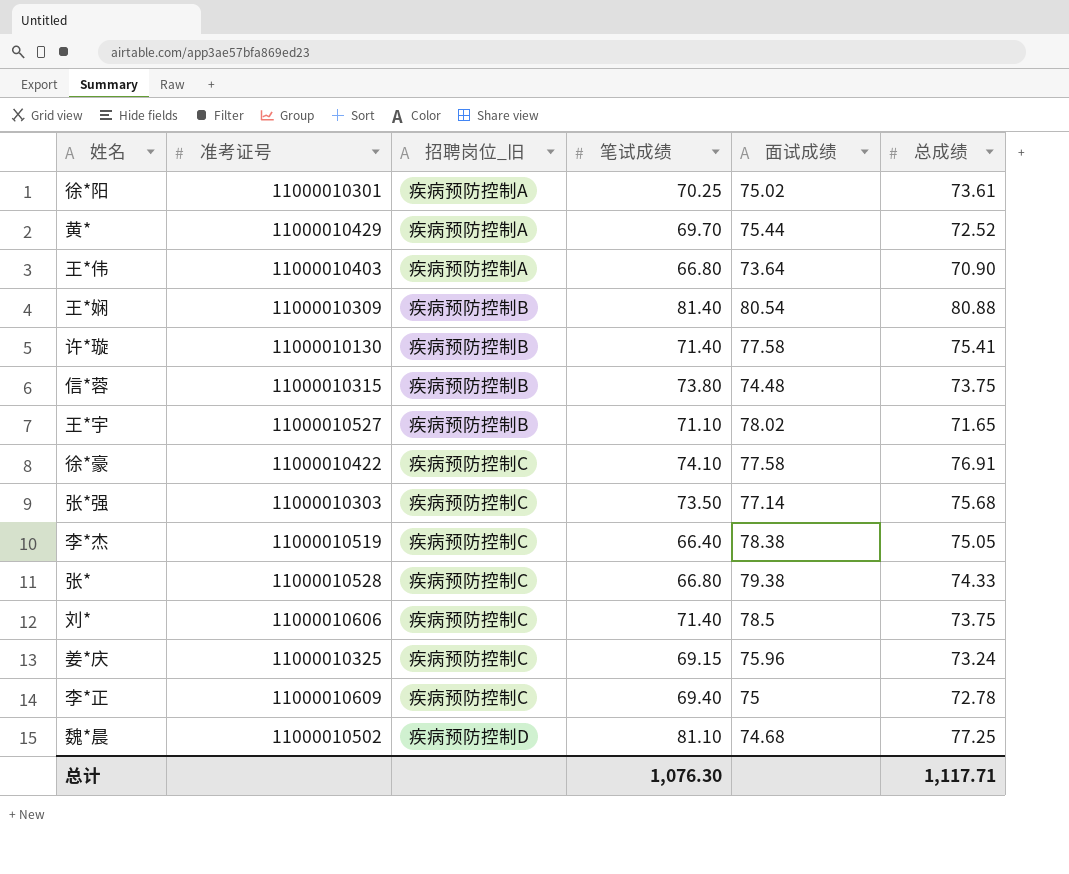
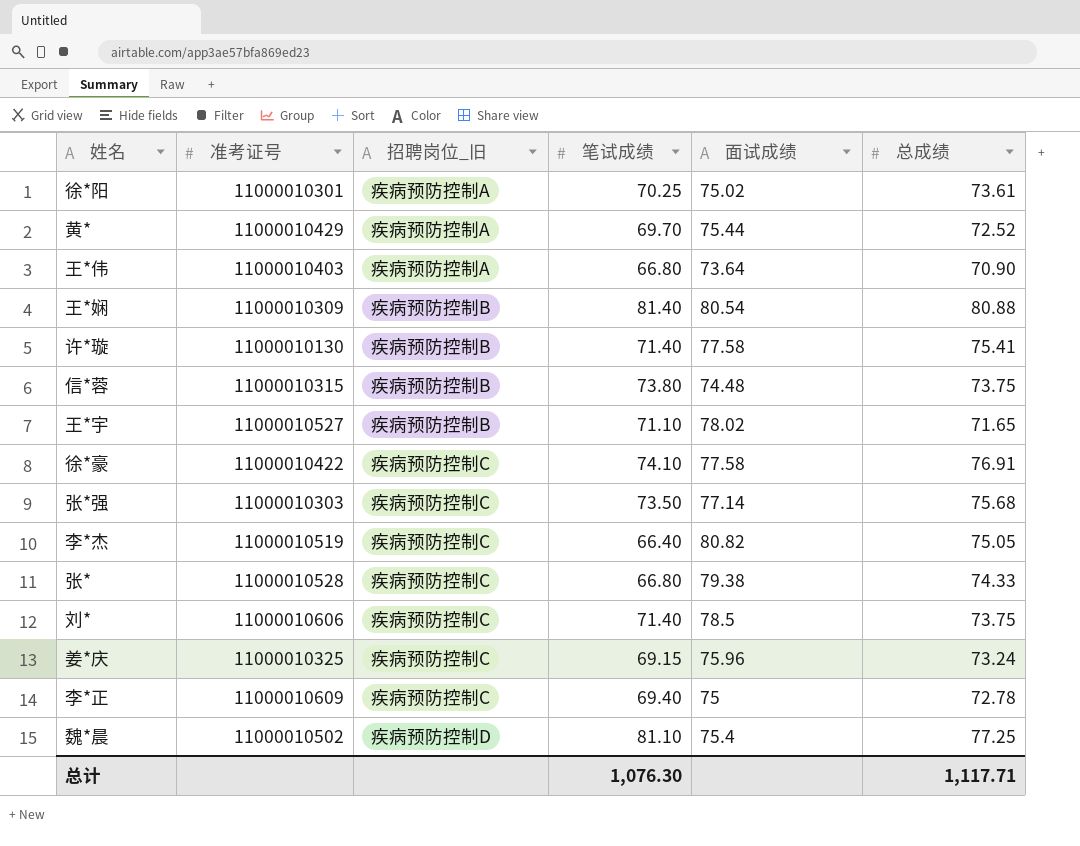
李*杰 | 面试成绩: 78.38 -> 80.82
魏*晨 | 面试成绩: 74.68 -> 75.4

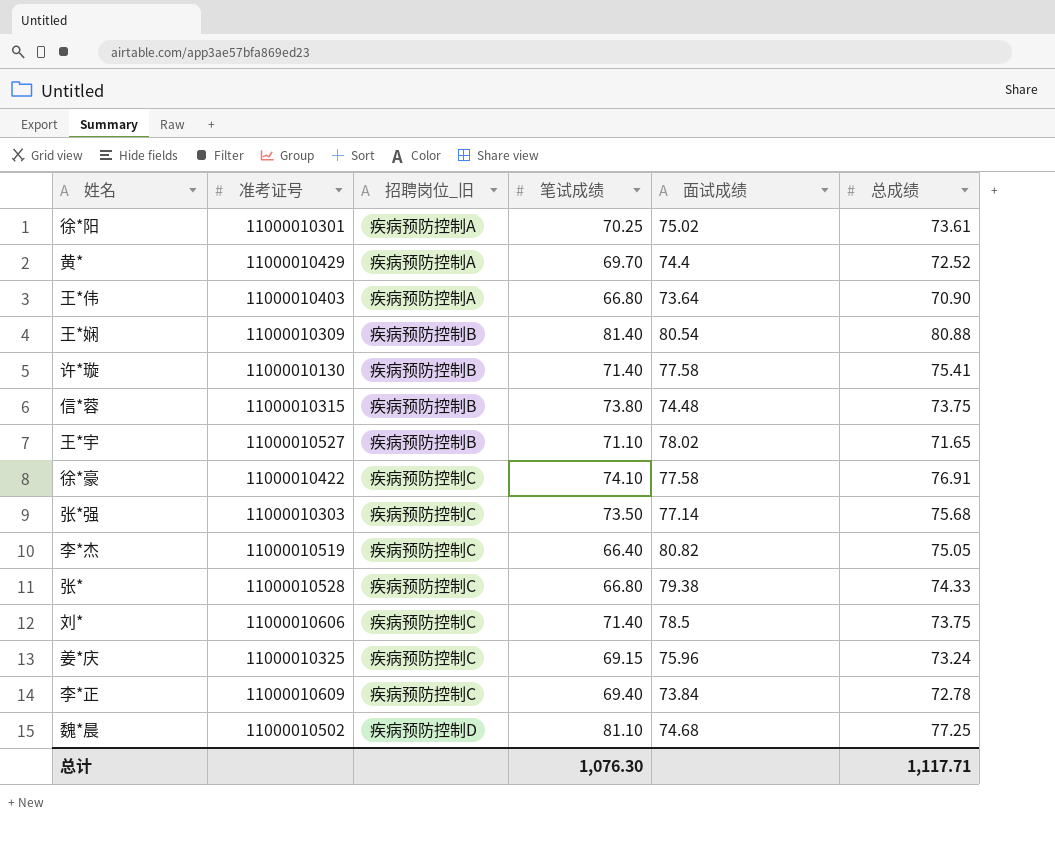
黄* | 面试成绩: 75.44 -> 74.4
李*正 | 面试成绩: 75 -> 73.84
魏*晨 | 面试成绩: 75.4 -> 74.68

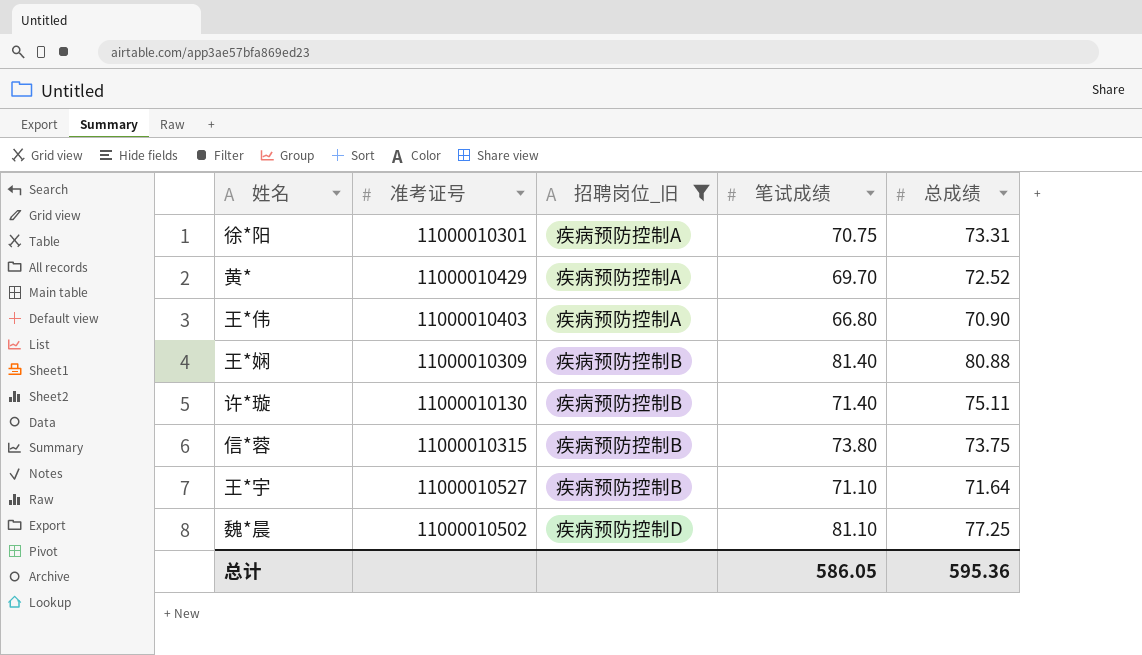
filter: none -> 招聘岗位_旧 != 疾病预防控制C
column 面试成绩 | position: 5 -> none
徐*阳 | 笔试成绩: 70.25 -> 70.75
徐*阳 | 总成绩: 73.61 -> 73.31
许*璇 | 总成绩: 75.41 -> 75.11
王*宇 | 总成绩: 71.65 -> 71.64
总计 | 笔试成绩: 1,076.30 -> 586.05
总计 | 总成绩: 1,117.71 -> 595.36

